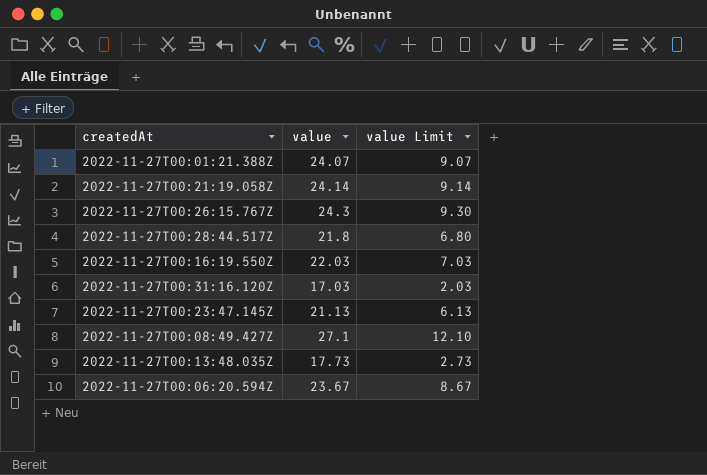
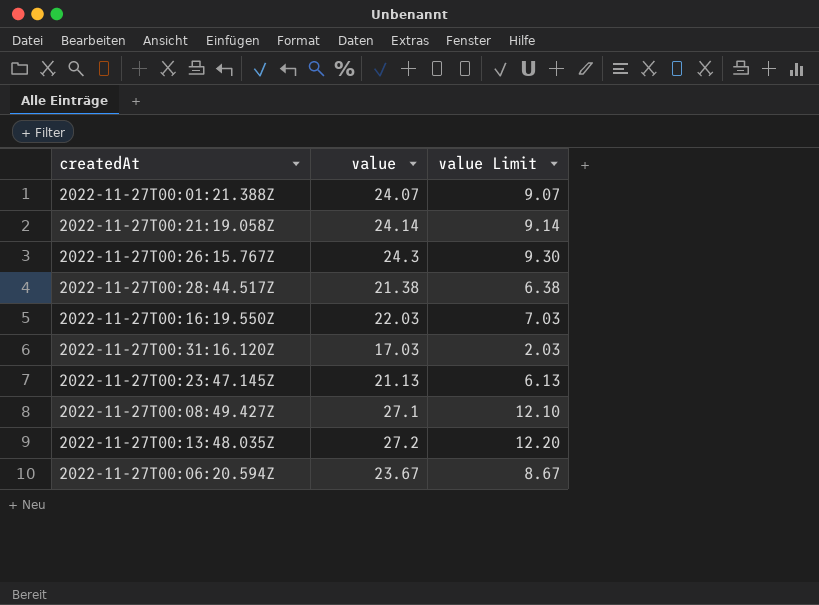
2022-11-27T00:28:44.517Z | value: 21.8 -> 21.38
2022-11-27T00:28:44.517Z | value Limit: 6.80 -> 6.38
2022-11-27T00:13:48.035Z | value: 17.73 -> 27.2
2022-11-27T00:13:48.035Z | value Limit: 2.73 -> 12.20

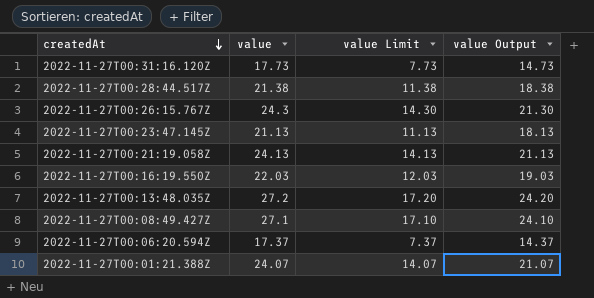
row order: none -> createdAt descending
column value Limit | formula: [value] - 15 -> [value] - 10
column value Output | formula: none -> [value] - 3
2022-11-27T00:31:16.120Z | value: 17.03 -> 17.73
2022-11-27T00:21:19.058Z | value: 24.14 -> 24.13
2022-11-27T00:06:20.594Z | value: 23.67 -> 17.37

